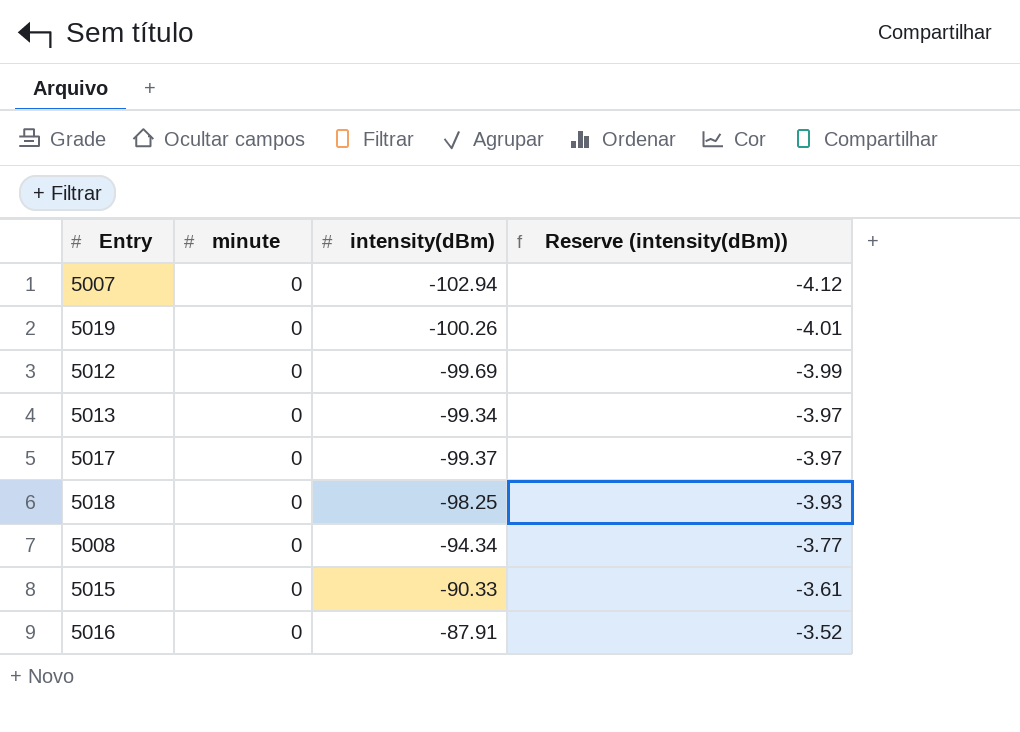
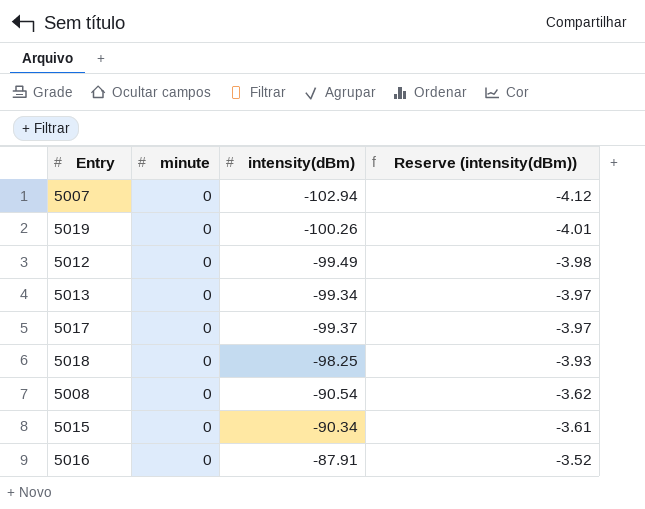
5012 | intensity(dBm): -99.69 -> -99.49
5012 | Reserve (intensity(dBm)): -3.99 -> -3.98
5008 | intensity(dBm): -94.34 -> -90.54
5008 | Reserve (intensity(dBm)): -3.77 -> -3.62
5015 | intensity(dBm): -90.33 -> -90.34

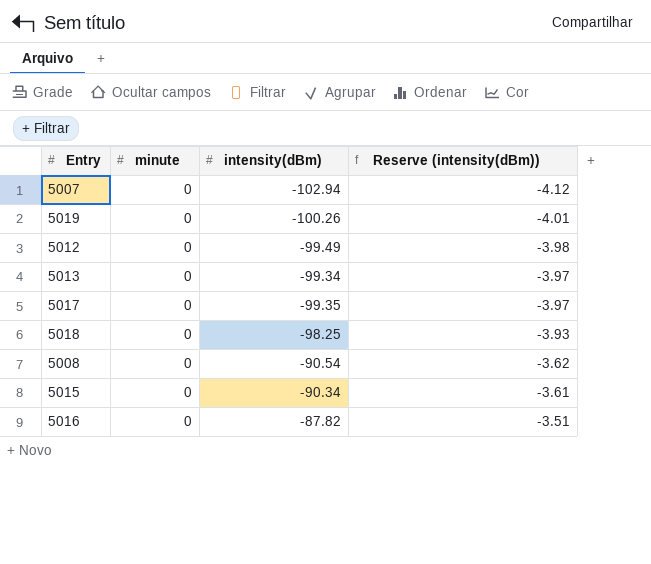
5017 | intensity(dBm): -99.37 -> -99.35
5016 | intensity(dBm): -87.91 -> -87.82
5016 | Reserve (intensity(dBm)): -3.52 -> -3.51

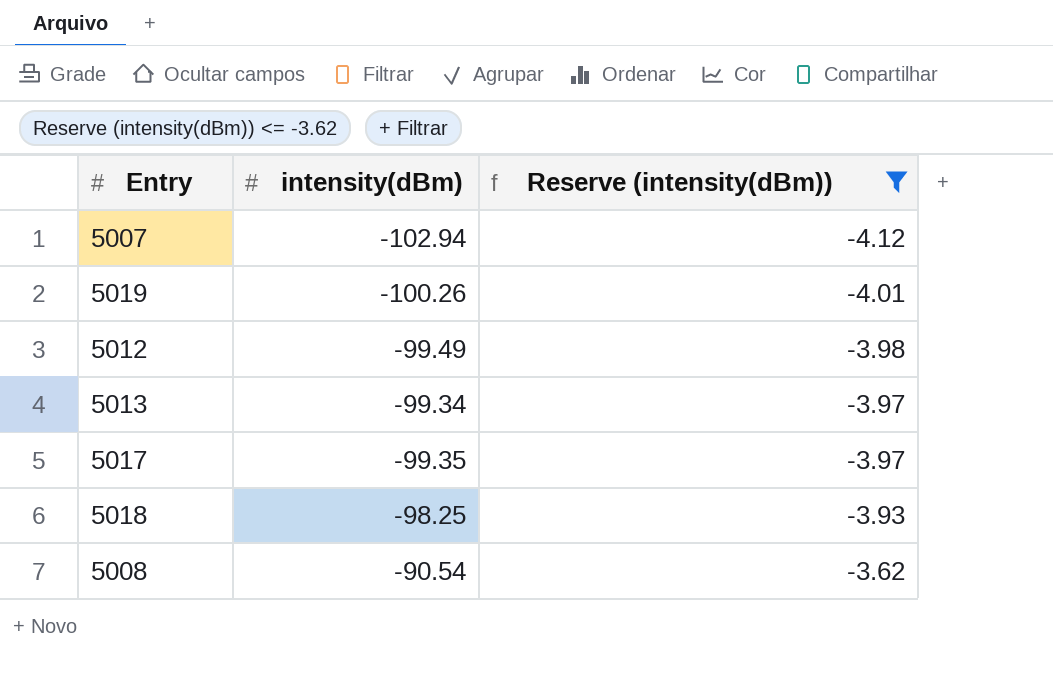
filter: none -> Reserve (intensity(dBm)) <= -3.62
column minute | position: 2 -> none

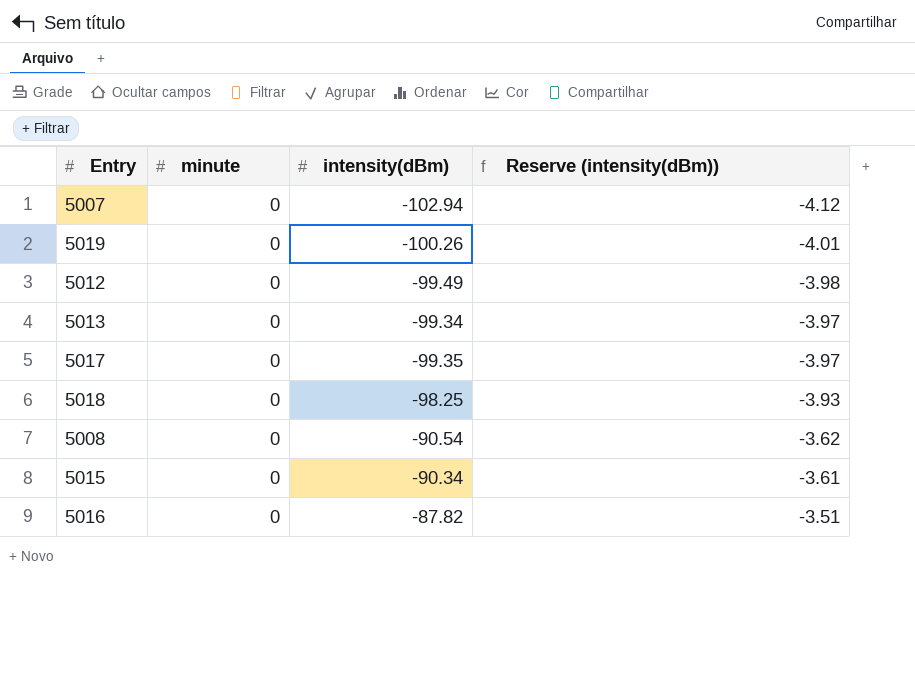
filter: Reserve (intensity(dBm)) <= -3.62 -> none
column minute | position: none -> 2

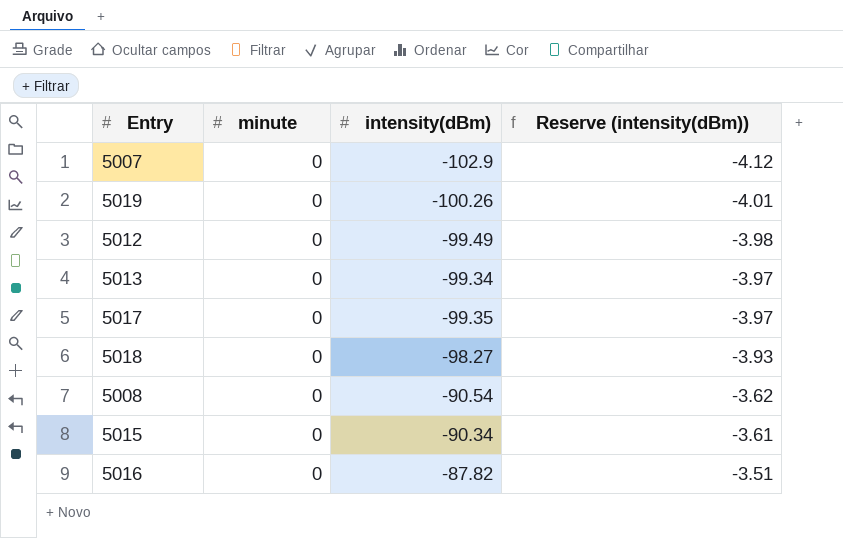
5007 | intensity(dBm): -102.94 -> -102.9
5018 | intensity(dBm): -98.25 -> -98.27

